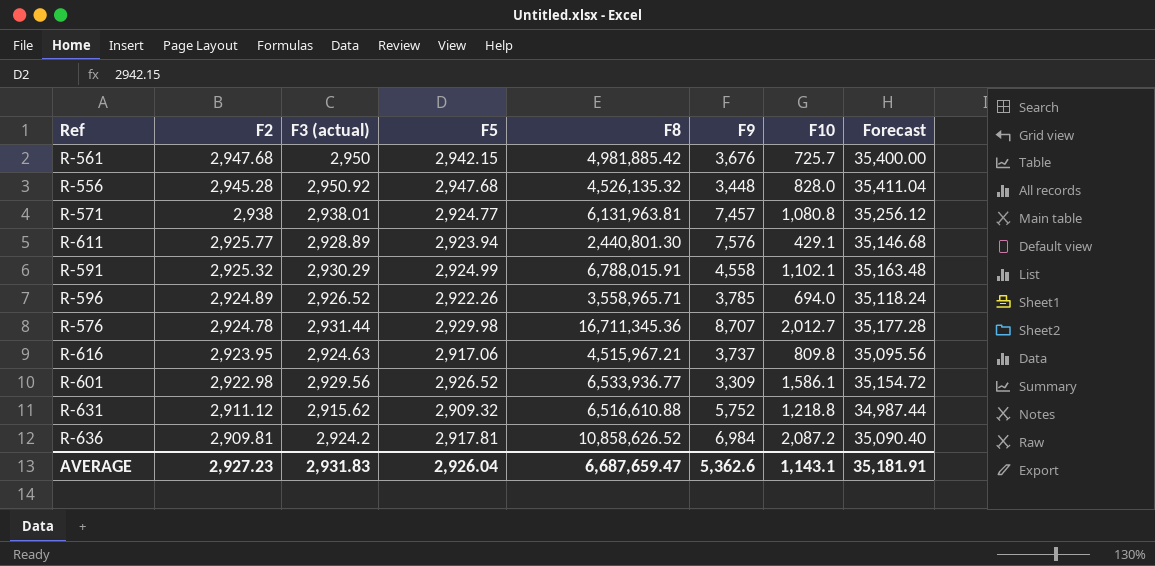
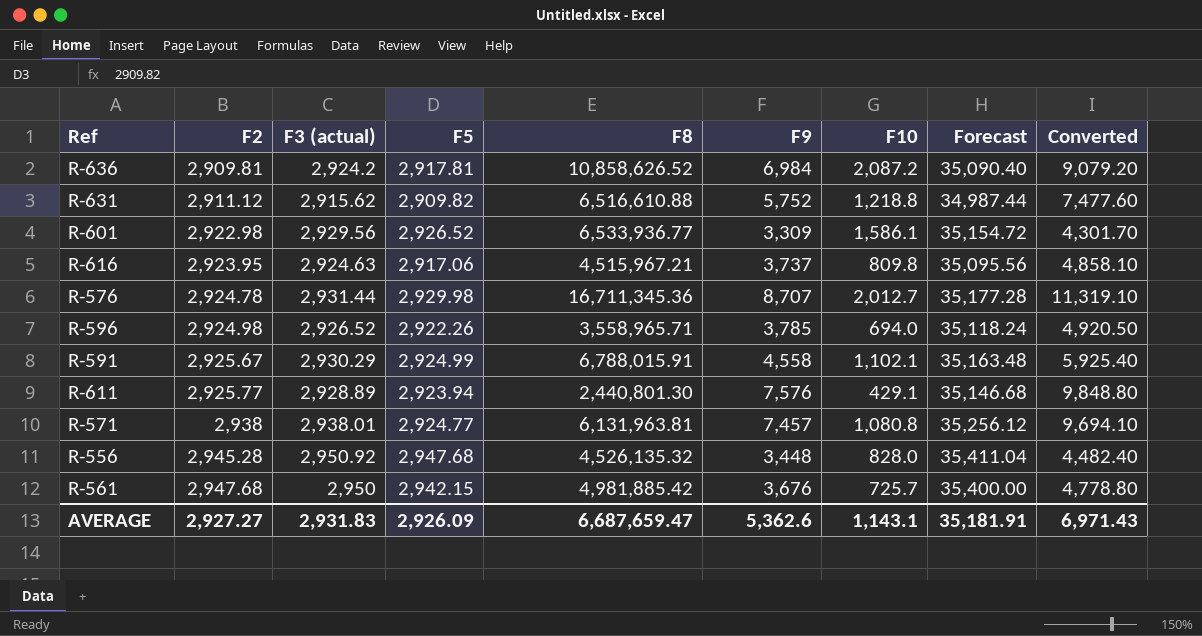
row order: F2 descending -> F2 ascending
column Converted | formula: none -> [F9] * 1.3
R-631 | F5: 2,909.32 -> 2,909.82
R-596 | F2: 2,924.89 -> 2,924.98
R-591 | F2: 2,925.32 -> 2,925.67
AVERAGE | F2: 2,927.23 -> 2,927.27
AVERAGE | F5: 2,926.04 -> 2,926.09

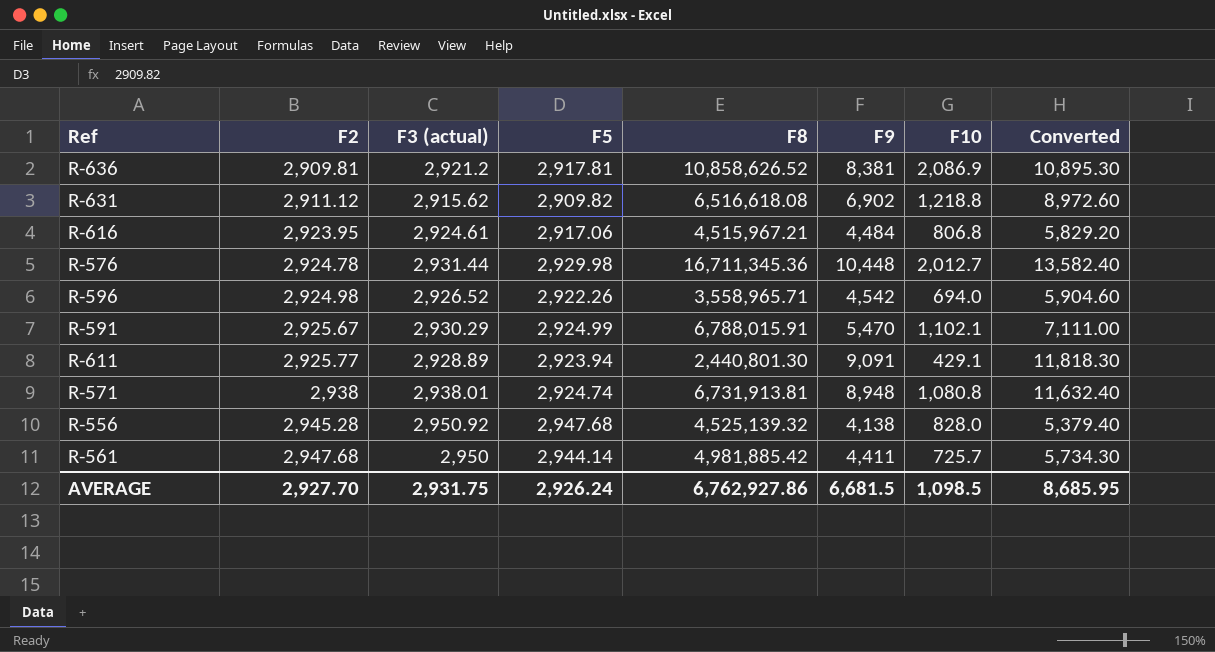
column Forecast | formula: [F3 (actual)] * 12 -> none
row R-601: 2,922.98 | 2,929.56 | 2,926.52 | 6,533,936.77 | 3,309 | 1,586.1 | 35,154.72 | 4,301.70 -> none
R-636 | F3 (actual): 2,924.2 -> 2,921.2
R-636 | F9: 6,984 -> 8,381
R-636 | F10: 2,087.2 -> 2,086.9
R-636 | Converted: 9,079.20 -> 10,895.30
R-631 | F8: 6,516,610.88 -> 6,516,618.08
R-631 | F9: 5,752 -> 6,902
R-631 | Converted: 7,477.60 -> 8,972.60
R-616 | F3 (actual): 2,924.63 -> 2,924.61
R-616 | F9: 3,737 -> 4,484
R-616 | F10: 809.8 -> 806.8
R-616 | Converted: 4,858.10 -> 5,829.20
R-576 | F9: 8,707 -> 10,448
R-576 | Converted: 11,319.10 -> 13,582.40
R-596 | F9: 3,785 -> 4,542
R-596 | Converted: 4,920.50 -> 5,904.60
R-591 | F9: 4,558 -> 5,470
R-591 | Converted: 5,925.40 -> 7,111.00
R-611 | F9: 7,576 -> 9,091
R-611 | Converted: 9,848.80 -> 11,818.30
R-571 | F5: 2,924.77 -> 2,924.74
R-571 | F8: 6,131,963.81 -> 6,731,913.81
R-571 | F9: 7,457 -> 8,948
R-571 | Converted: 9,694.10 -> 11,632.40
R-556 | F8: 4,526,135.32 -> 4,525,139.32
R-556 | F9: 3,448 -> 4,138
R-556 | Converted: 4,482.40 -> 5,379.40
R-561 | F5: 2,942.15 -> 2,944.14
R-561 | F9: 3,676 -> 4,411
R-561 | Converted: 4,778.80 -> 5,734.30
AVERAGE | F2: 2,927.27 -> 2,927.70
AVERAGE | F3 (actual): 2,931.83 -> 2,931.75
AVERAGE | F5: 2,926.09 -> 2,926.24
AVERAGE | F8: 6,687,659.47 -> 6,762,927.86
AVERAGE | F9: 5,362.6 -> 6,681.5
AVERAGE | F10: 1,143.1 -> 1,098.5
AVERAGE | Converted: 6,971.43 -> 8,685.95

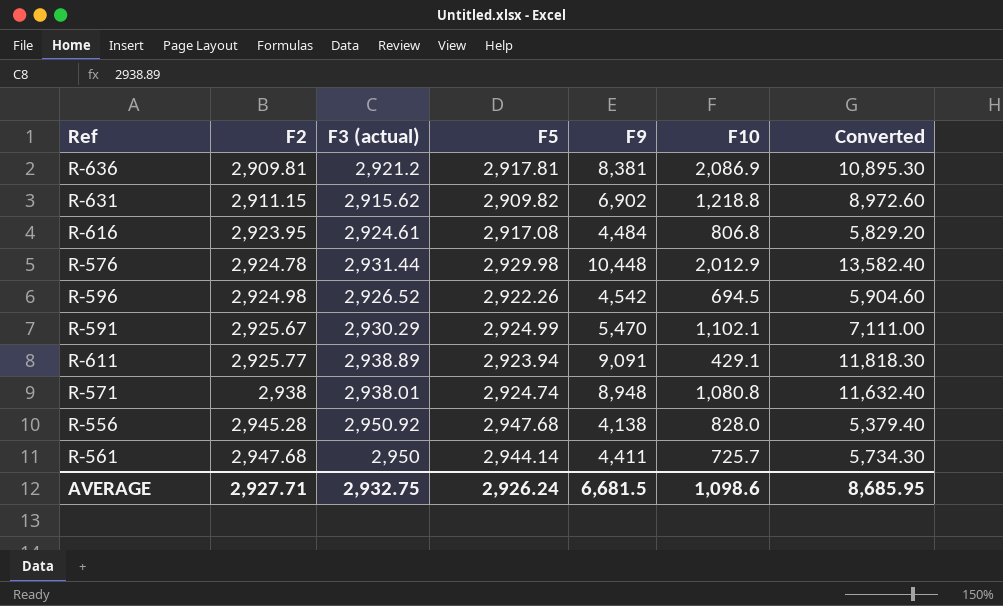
column F8 | position: 5 -> none
R-631 | F2: 2,911.12 -> 2,911.15
R-616 | F5: 2,917.06 -> 2,917.08
R-576 | F10: 2,012.7 -> 2,012.9
R-596 | F10: 694.0 -> 694.5
R-611 | F3 (actual): 2,928.89 -> 2,938.89
AVERAGE | F2: 2,927.70 -> 2,927.71
AVERAGE | F3 (actual): 2,931.75 -> 2,932.75
AVERAGE | F10: 1,098.5 -> 1,098.6

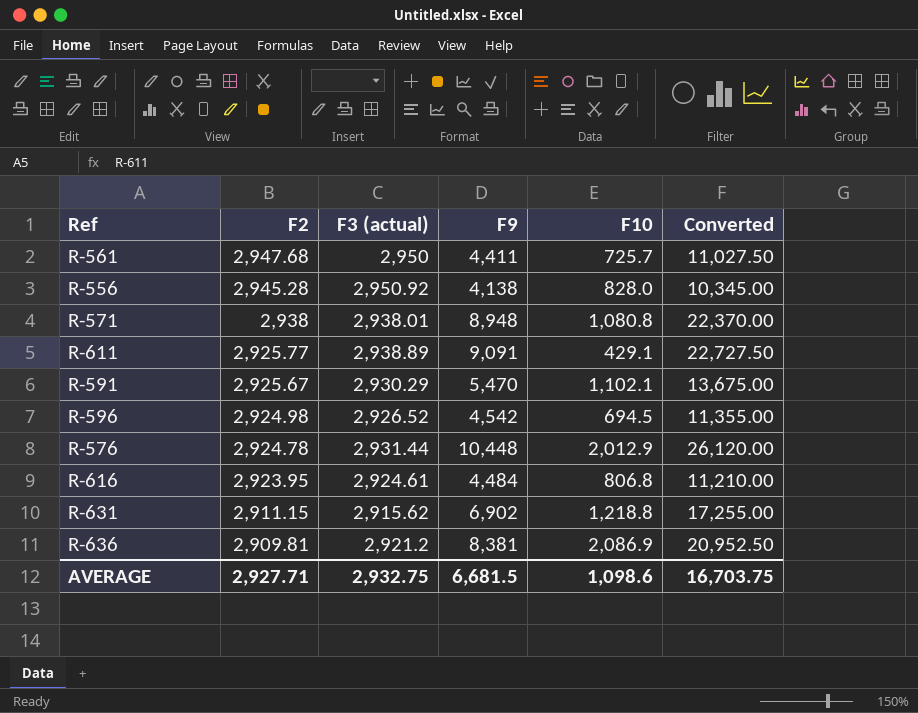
row order: F2 ascending -> F2 descending
column F5 | position: 4 -> none
column Converted | formula: [F9] * 1.3 -> [F9] * 2.5
AVERAGE | Converted: 8,685.95 -> 16,703.75

